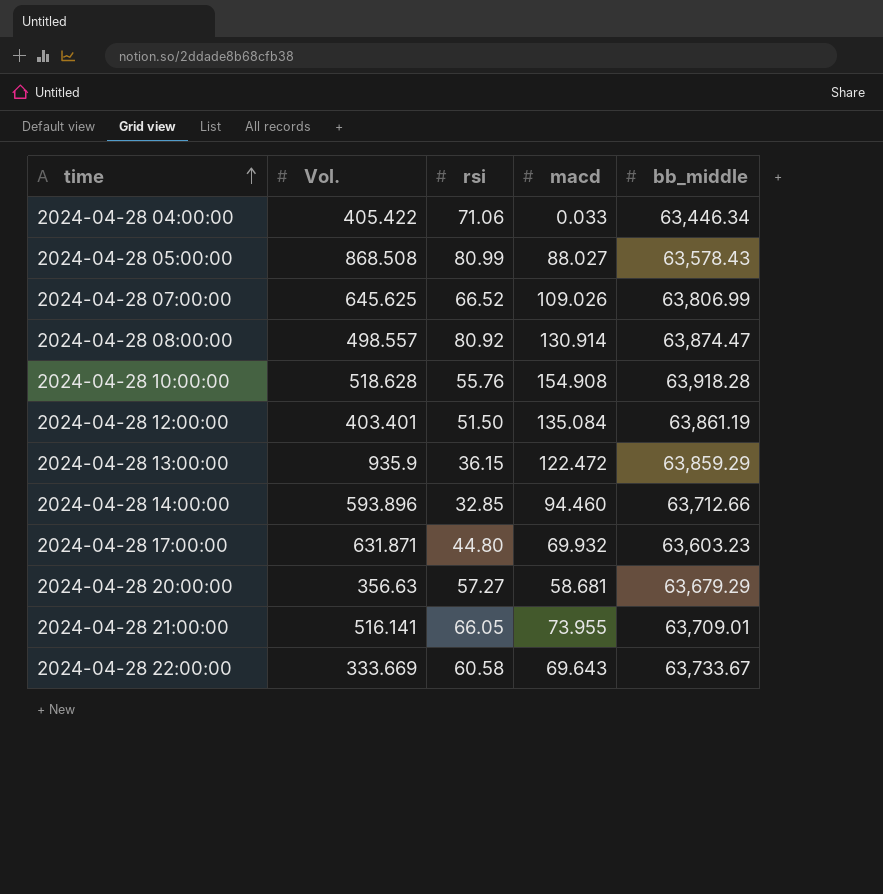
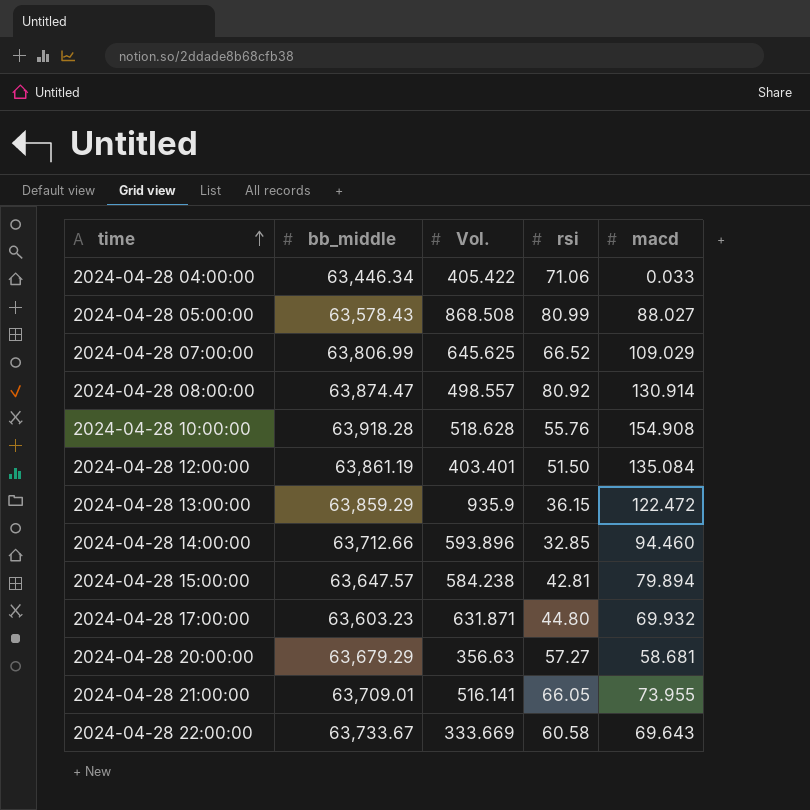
column bb_middle | position: 5 -> 2
2024-04-28 07:00:00 | macd: 109.026 -> 109.029
row 2024-04-28 15:00:00: none -> 63,647.57 | 584.238 | 42.81 | 79.894

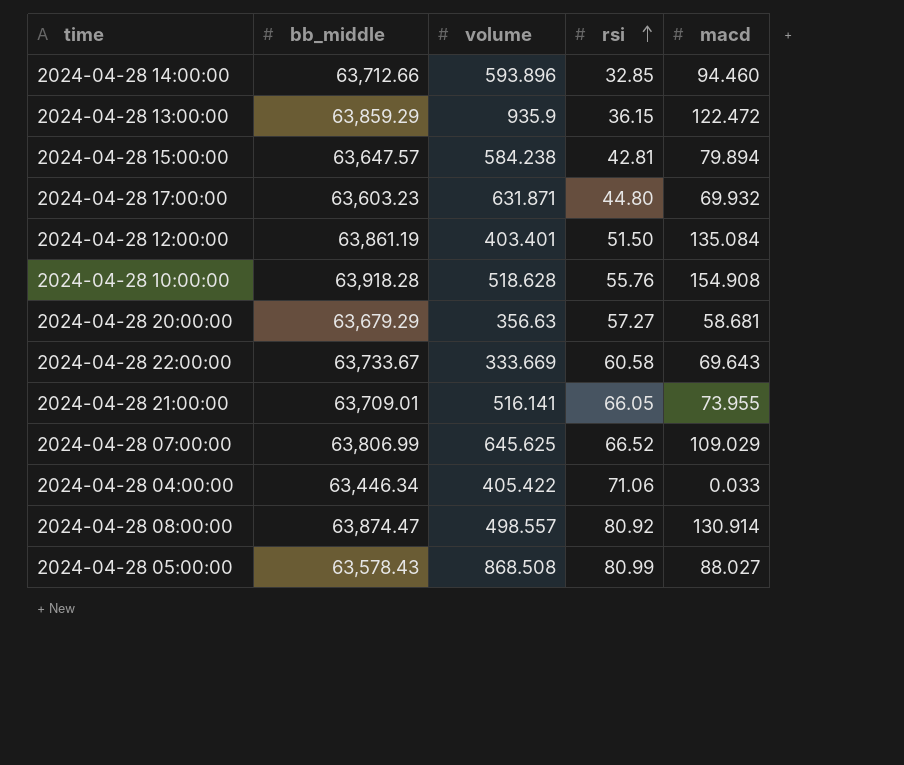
row order: time ascending -> rsi ascending
column name: Vol. -> volume

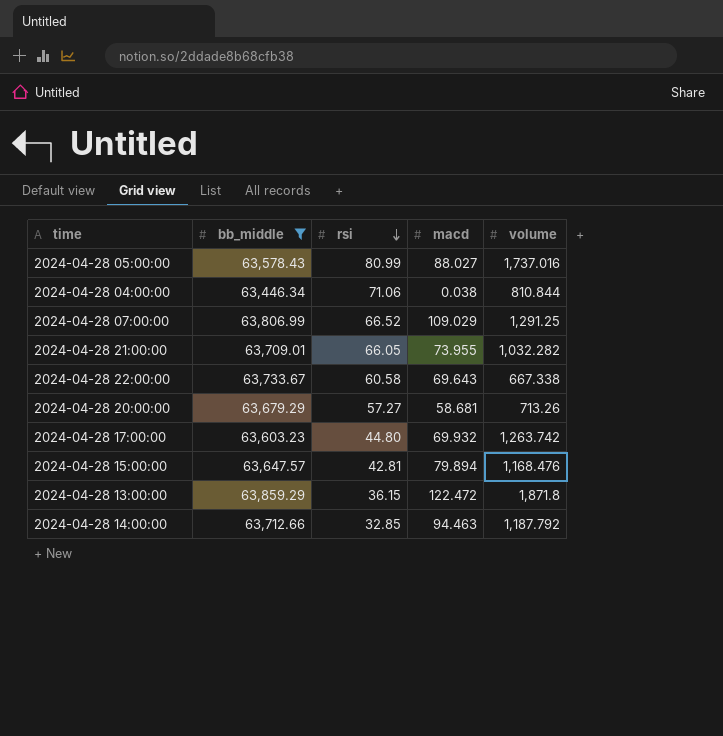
filter: none -> bb_middle <= 63,859.29
row order: rsi ascending -> rsi descending
column volume | position: 3 -> 5
2024-04-28 05:00:00 | volume: 868.508 -> 1,737.016
2024-04-28 04:00:00 | macd: 0.033 -> 0.038
2024-04-28 04:00:00 | volume: 405.422 -> 810.844
2024-04-28 07:00:00 | volume: 645.625 -> 1,291.25
2024-04-28 21:00:00 | volume: 516.141 -> 1,032.282
2024-04-28 22:00:00 | volume: 333.669 -> 667.338
2024-04-28 20:00:00 | volume: 356.63 -> 713.26
2024-04-28 17:00:00 | volume: 631.871 -> 1,263.742
2024-04-28 15:00:00 | volume: 584.238 -> 1,168.476
2024-04-28 13:00:00 | volume: 935.9 -> 1,871.8
2024-04-28 14:00:00 | macd: 94.460 -> 94.463
2024-04-28 14:00:00 | volume: 593.896 -> 1,187.792

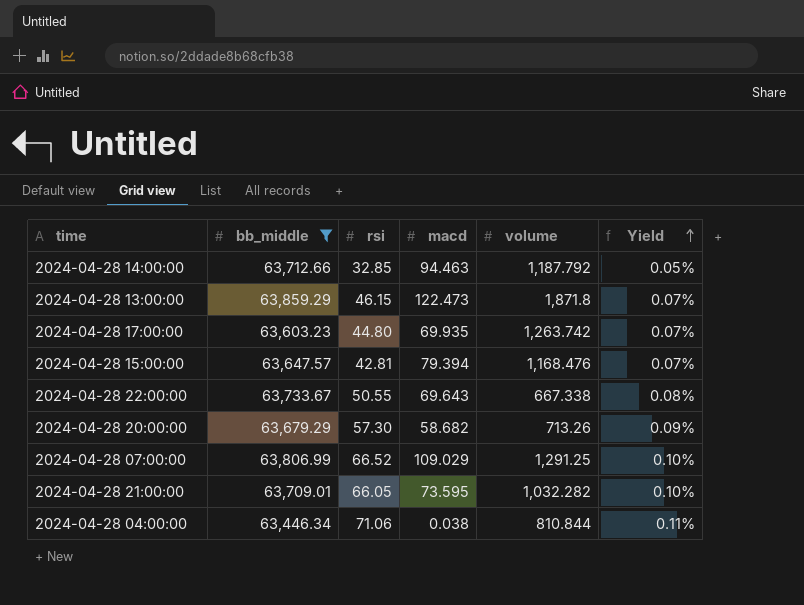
row order: rsi descending -> Yield ascending
column Yield | formula: none -> [rsi] / [bb_middle]
row 2024-04-28 05:00:00: 63,578.43 | 80.99 | 88.027 | 1,737.016 -> none
2024-04-28 13:00:00 | rsi: 36.15 -> 46.15
2024-04-28 13:00:00 | macd: 122.472 -> 122.473
2024-04-28 17:00:00 | macd: 69.932 -> 69.935
2024-04-28 15:00:00 | macd: 79.894 -> 79.394
2024-04-28 22:00:00 | rsi: 60.58 -> 50.55
2024-04-28 20:00:00 | rsi: 57.27 -> 57.30
2024-04-28 20:00:00 | macd: 58.681 -> 58.682
2024-04-28 21:00:00 | macd: 73.955 -> 73.595

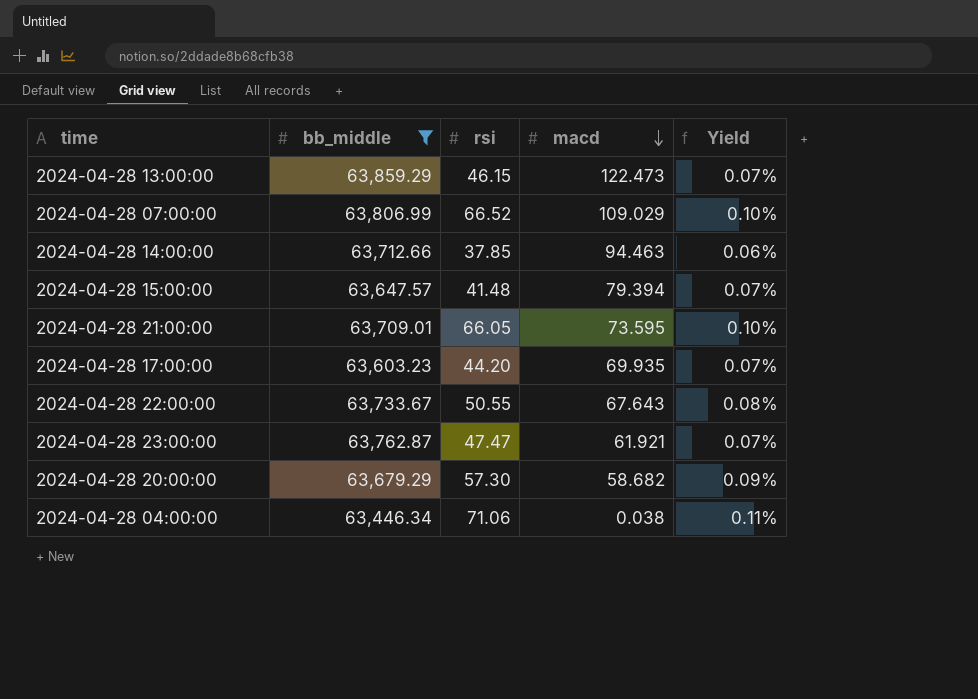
row order: Yield ascending -> macd descending
column volume | position: 5 -> none
2024-04-28 14:00:00 | rsi: 32.85 -> 37.85
2024-04-28 14:00:00 | Yield: 0.05% -> 0.06%
2024-04-28 15:00:00 | rsi: 42.81 -> 41.48
2024-04-28 17:00:00 | rsi: 44.80 -> 44.20
2024-04-28 22:00:00 | macd: 69.643 -> 67.643
row 2024-04-28 23:00:00: none -> 63,762.87 | 47.47 | 61.921 | 0.07%

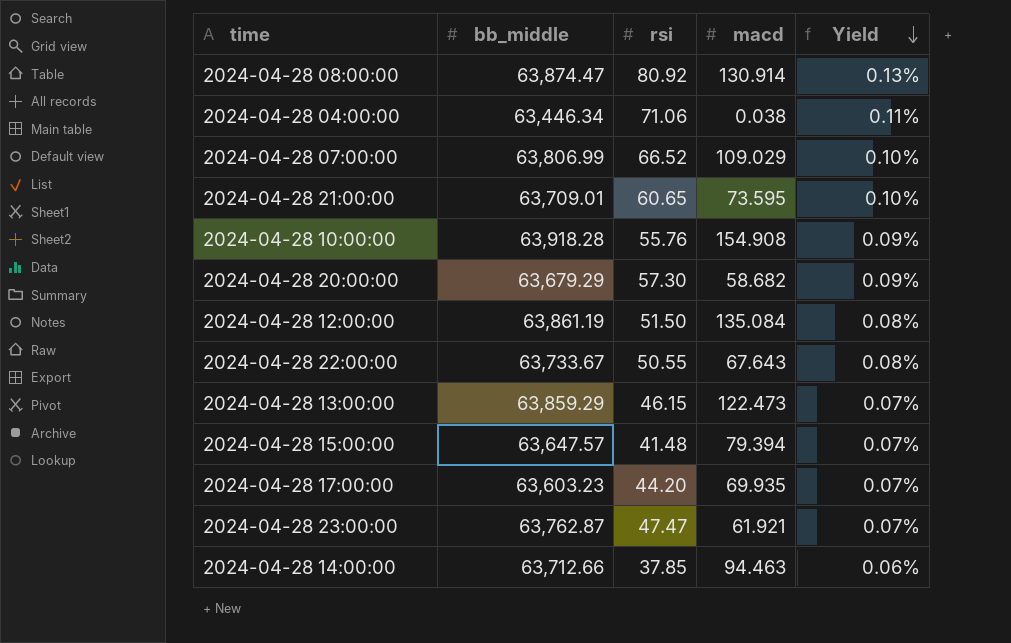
filter: bb_middle <= 63,859.29 -> none
row order: macd descending -> Yield descending
2024-04-28 21:00:00 | rsi: 66.05 -> 60.65

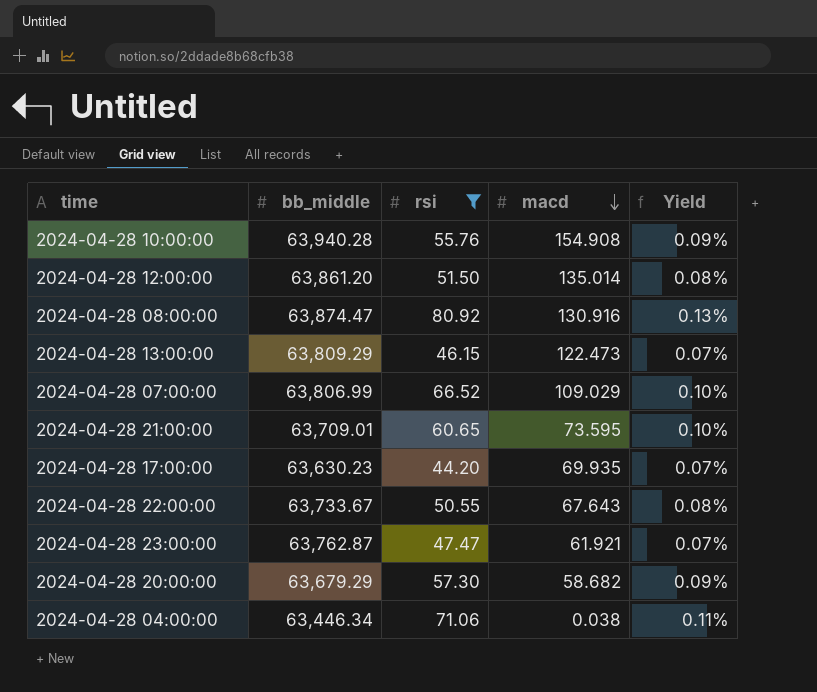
filter: none -> rsi >= 44.20
row order: Yield descending -> macd descending
2024-04-28 10:00:00 | bb_middle: 63,918.28 -> 63,940.28
2024-04-28 12:00:00 | bb_middle: 63,861.19 -> 63,861.20
2024-04-28 12:00:00 | macd: 135.084 -> 135.014
2024-04-28 08:00:00 | macd: 130.914 -> 130.916
2024-04-28 13:00:00 | bb_middle: 63,859.29 -> 63,809.29
2024-04-28 17:00:00 | bb_middle: 63,603.23 -> 63,630.23

